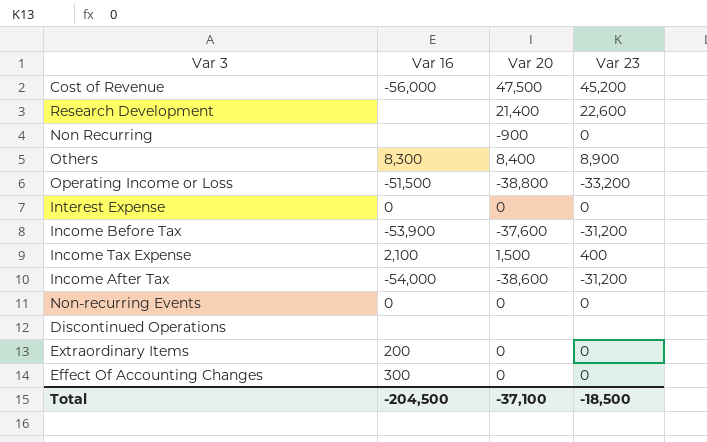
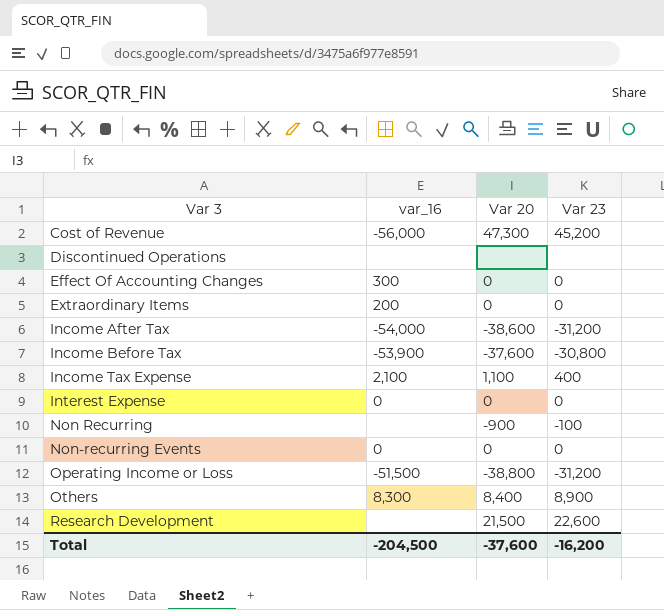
row order: none -> Var 3 ascending
column name: Var 16 -> var_16
Cost of Revenue | Var 20: 47,500 -> 47,300
Income Before Tax | Var 23: -31,200 -> -30,800
Income Tax Expense | Var 20: 1,500 -> 1,100
Non Recurring | Var 23: 0 -> -100
Operating Income or Loss | Var 23: -33,200 -> -31,200
Research Development | Var 20: 21,400 -> 21,500
Total | Var 20: -37,100 -> -37,600
Total | Var 23: -18,500 -> -16,200

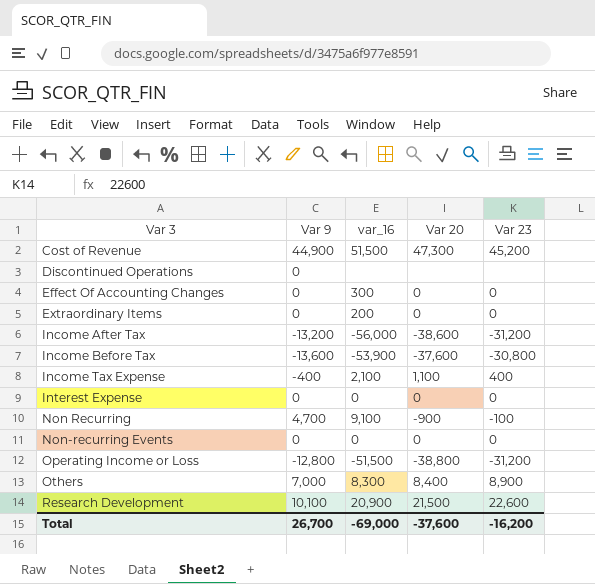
column Var 9 | position: none -> 2
Cost of Revenue | var_16: -56,000 -> 51,500
Income After Tax | var_16: -54,000 -> -56,000
Non Recurring | var_16: none -> 9,100
Research Development | var_16: none -> 20,900
Total | var_16: -204,500 -> -69,000

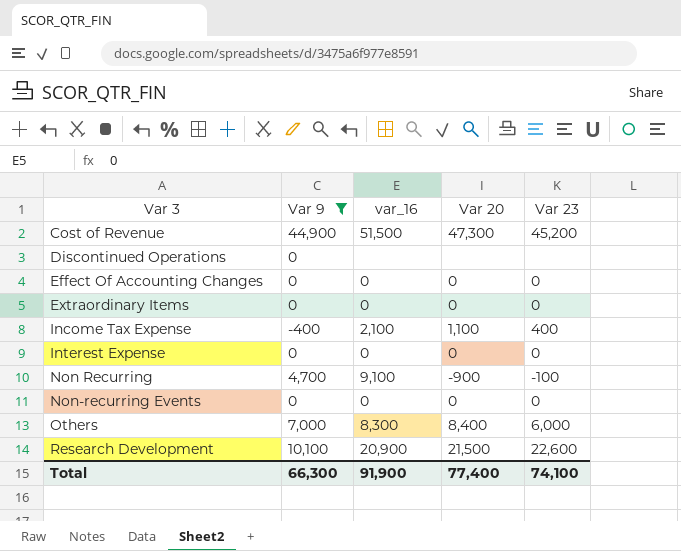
filter: none -> Var 9 >= -400
Effect Of Accounting Changes | var_16: 300 -> 0
Extraordinary Items | var_16: 200 -> 0
Others | Var 23: 8,900 -> 6,000
Total | Var 9: 26,700 -> 66,300
Total | var_16: -69,000 -> 91,900
Total | Var 20: -37,600 -> 77,400
Total | Var 23: -16,200 -> 74,100

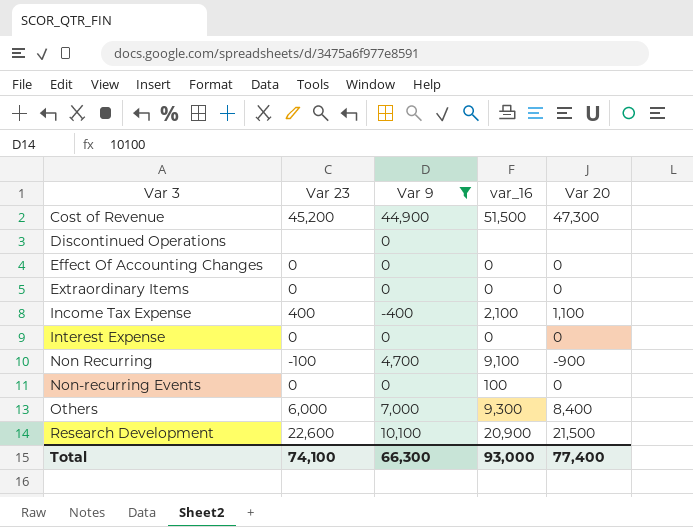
column Var 23 | position: 5 -> 2
Non-recurring Events | var_16: 0 -> 100
Others | var_16: 8,300 -> 9,300
Total | var_16: 91,900 -> 93,000

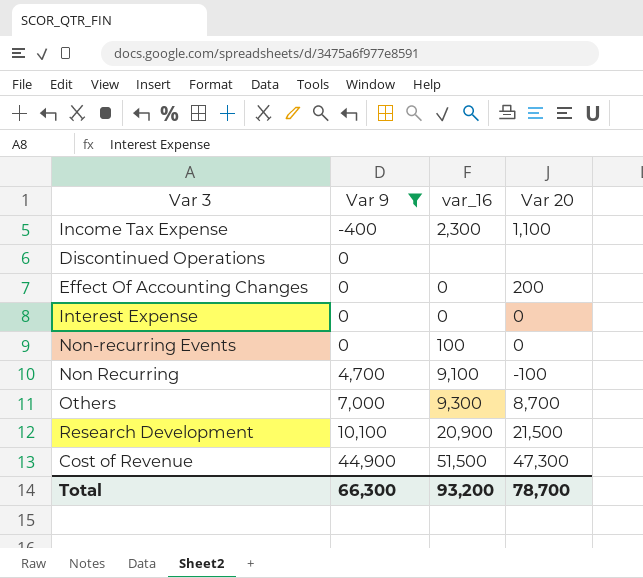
row order: Var 3 ascending -> Var 9 ascending
column Var 23 | position: 2 -> none
row Extraordinary Items: 0 | 0 | 0 | 0 -> none
Income Tax Expense | var_16: 2,100 -> 2,300
Effect Of Accounting Changes | Var 20: 0 -> 200
Non Recurring | Var 20: -900 -> -100
Others | Var 20: 8,400 -> 8,700
Total | var_16: 93,000 -> 93,200
Total | Var 20: 77,400 -> 78,700

